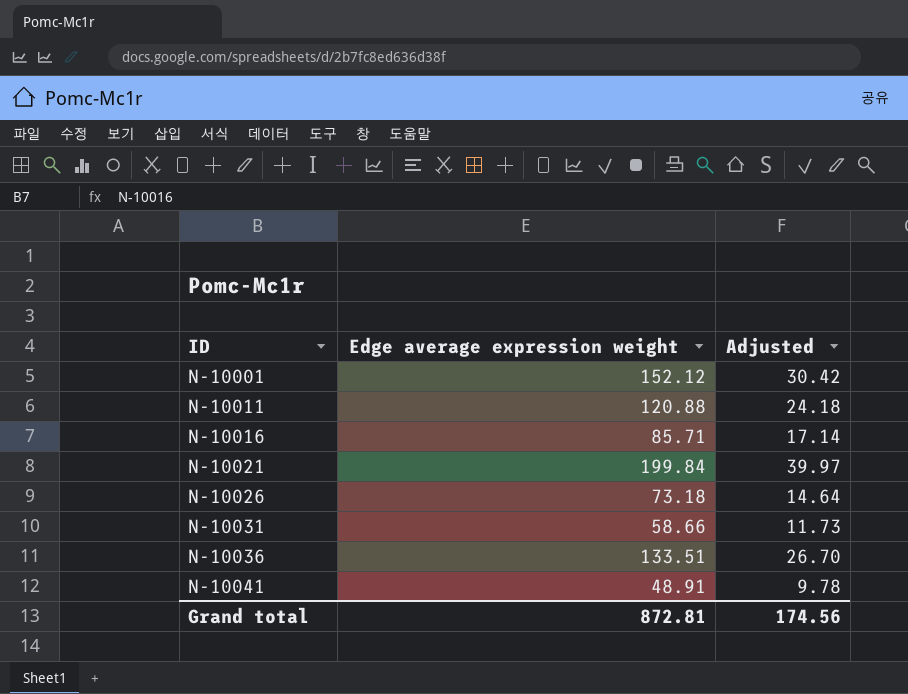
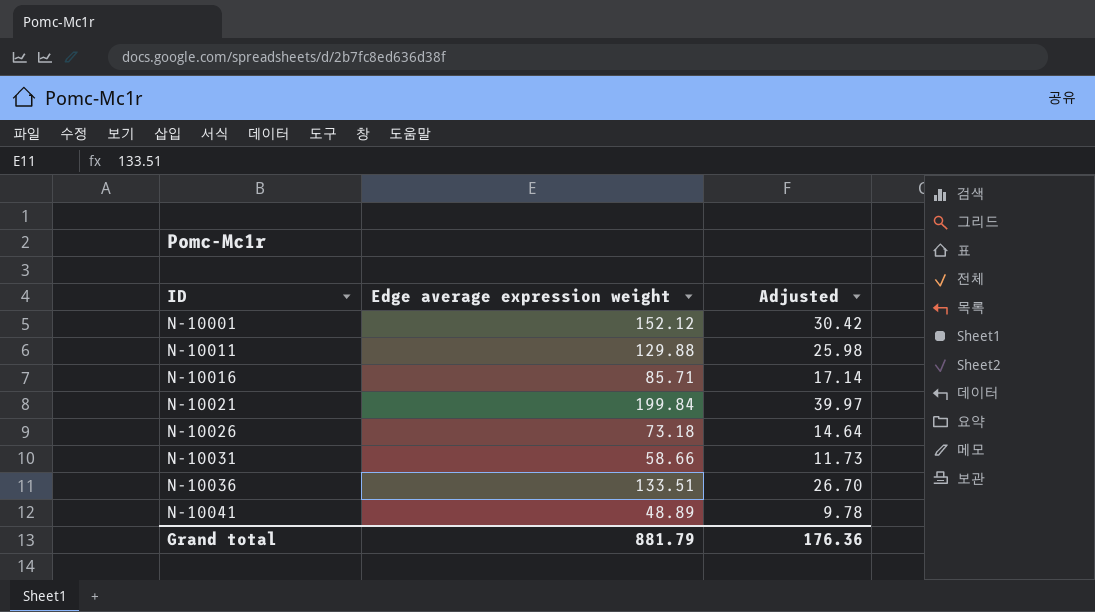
N-10011 | Edge average expression weight: 120.88 -> 129.88
N-10011 | Adjusted: 24.18 -> 25.98
N-10041 | Edge average expression weight: 48.91 -> 48.89
Grand total | Edge average expression weight: 872.81 -> 881.79
Grand total | Adjusted: 174.56 -> 176.36

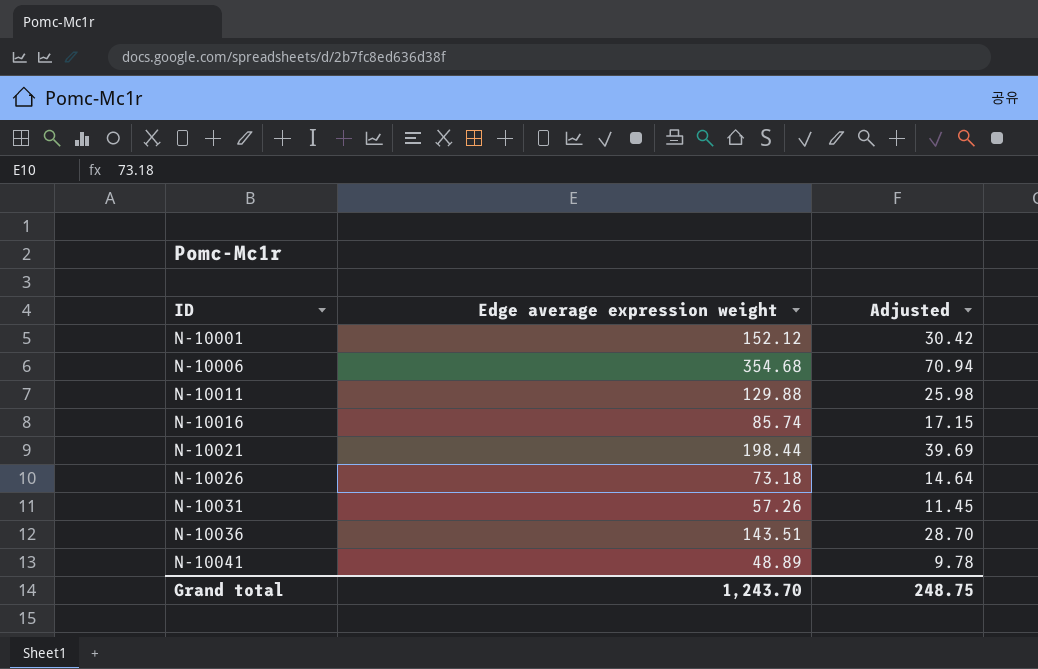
row N-10006: none -> 354.68 | 70.94
N-10016 | Edge average expression weight: 85.71 -> 85.74
N-10016 | Adjusted: 17.14 -> 17.15
N-10021 | Edge average expression weight: 199.84 -> 198.44
N-10021 | Adjusted: 39.97 -> 39.69
N-10031 | Edge average expression weight: 58.66 -> 57.26
N-10031 | Adjusted: 11.73 -> 11.45
N-10036 | Edge average expression weight: 133.51 -> 143.51
N-10036 | Adjusted: 26.70 -> 28.70
Grand total | Edge average expression weight: 881.79 -> 1,243.70
Grand total | Adjusted: 176.36 -> 248.75

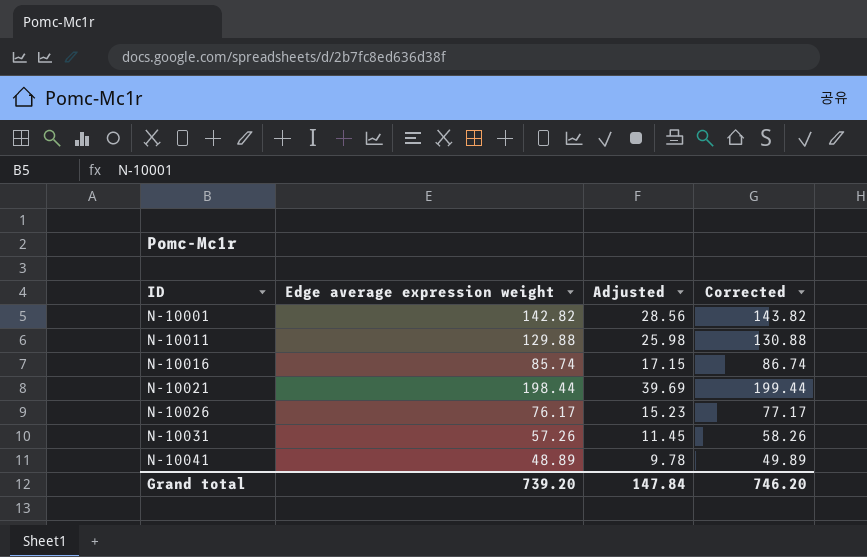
column Corrected | formula: none -> [Edge average expression weight] + 1
row N-10006: 354.68 | 70.94 -> none
row N-10036: 143.51 | 28.70 -> none
N-10001 | Edge average expression weight: 152.12 -> 142.82
N-10001 | Adjusted: 30.42 -> 28.56
N-10026 | Edge average expression weight: 73.18 -> 76.17
N-10026 | Adjusted: 14.64 -> 15.23
Grand total | Edge average expression weight: 1,243.70 -> 739.20
Grand total | Adjusted: 248.75 -> 147.84

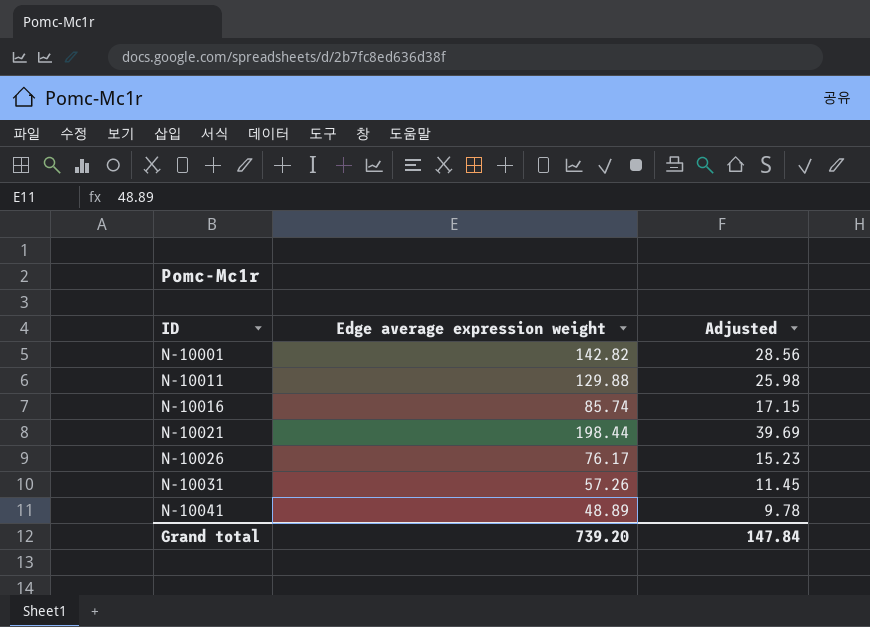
column Corrected | formula: [Edge average expression weight] + 1 -> none

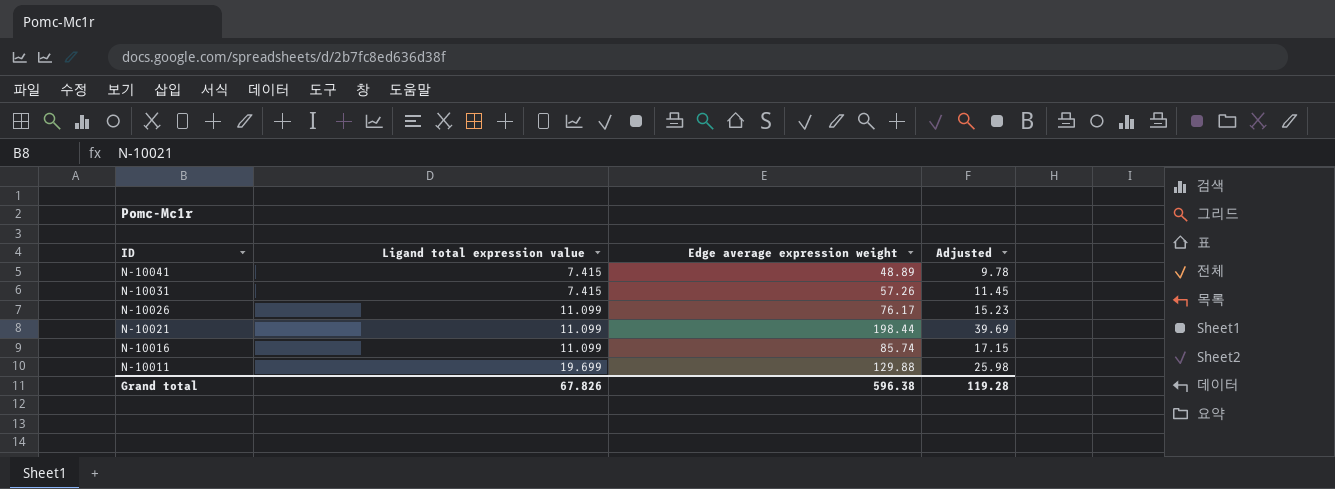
row order: ID ascending -> ID descending
column Ligand total expression value | position: none -> 2
row N-10001: 142.82 | 28.56 -> none
Grand total | Edge average expression weight: 739.20 -> 596.38
Grand total | Adjusted: 147.84 -> 119.28

